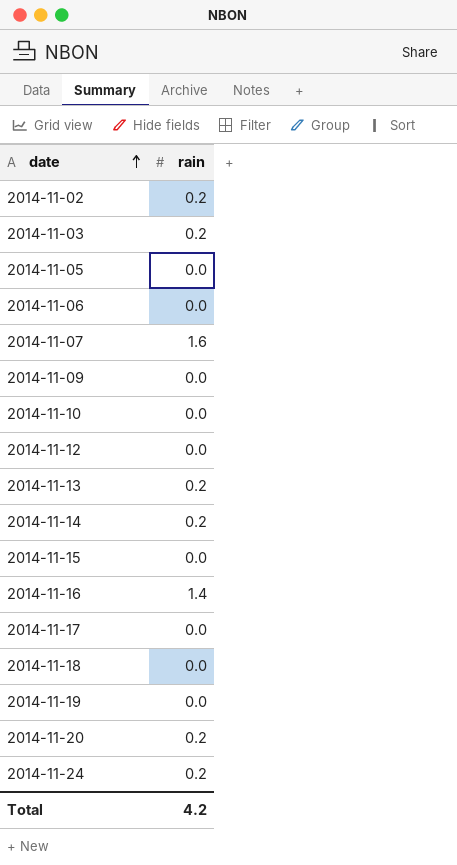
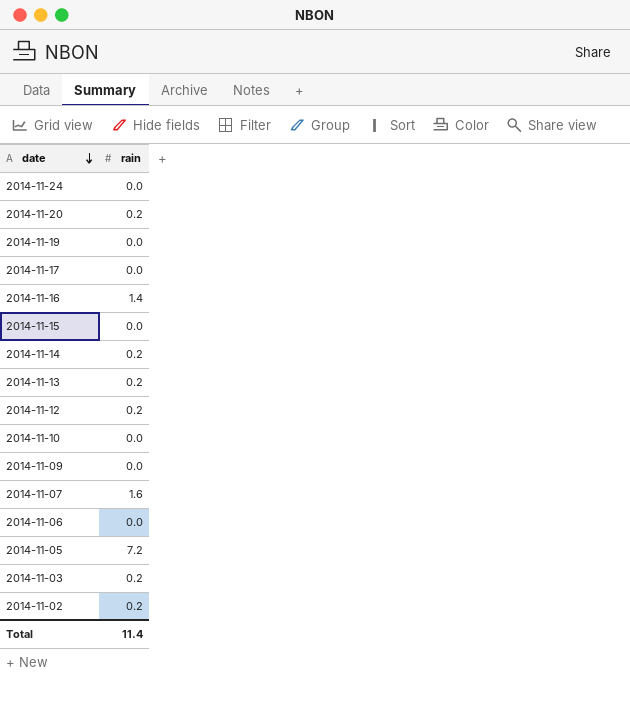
row order: date ascending -> date descending
row 2014-11-18: 0.0 -> none
2014-11-24 | rain: 0.2 -> 0.0
2014-11-12 | rain: 0.0 -> 0.2
2014-11-05 | rain: 0.0 -> 7.2
Total | rain: 4.2 -> 11.4

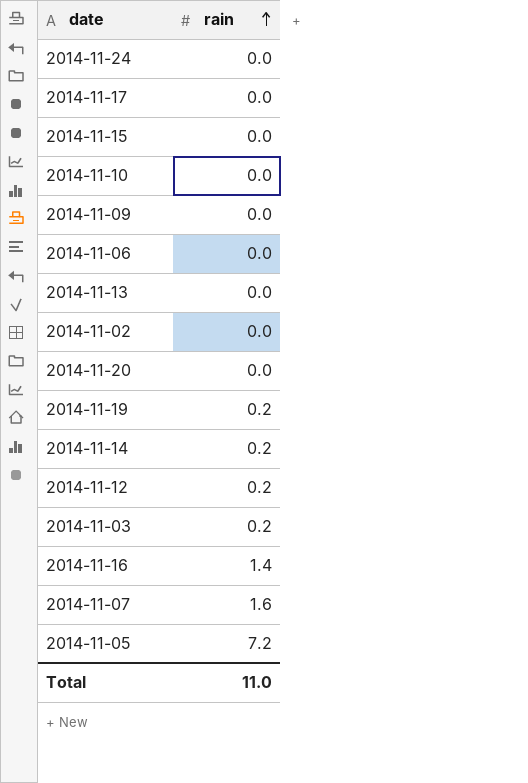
row order: date descending -> rain ascending
2014-11-13 | rain: 0.2 -> 0.0
2014-11-02 | rain: 0.2 -> 0.0
2014-11-20 | rain: 0.2 -> 0.0
2014-11-19 | rain: 0.0 -> 0.2
Total | rain: 11.4 -> 11.0

